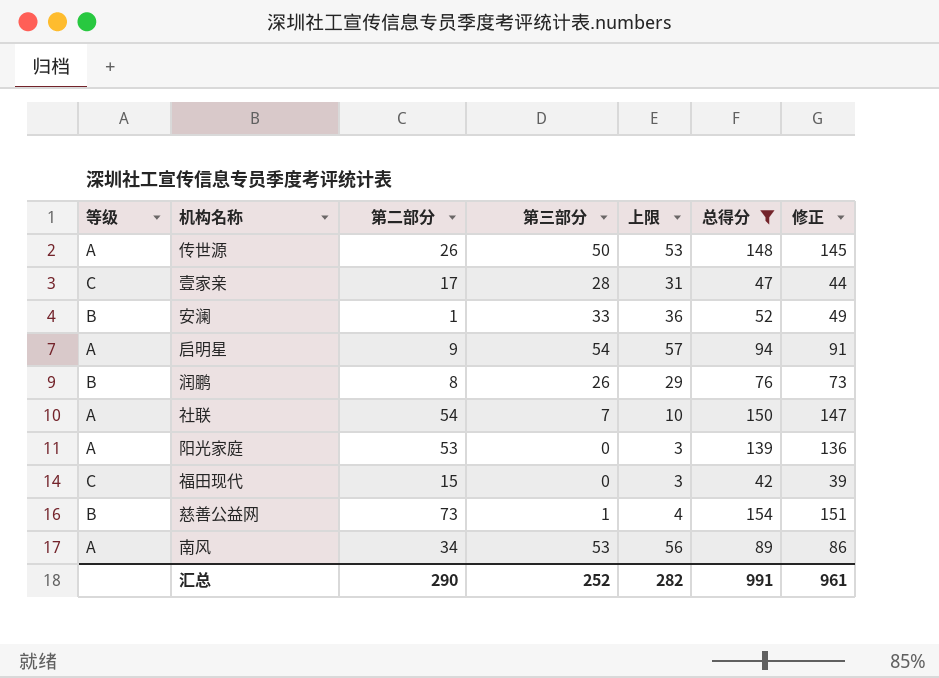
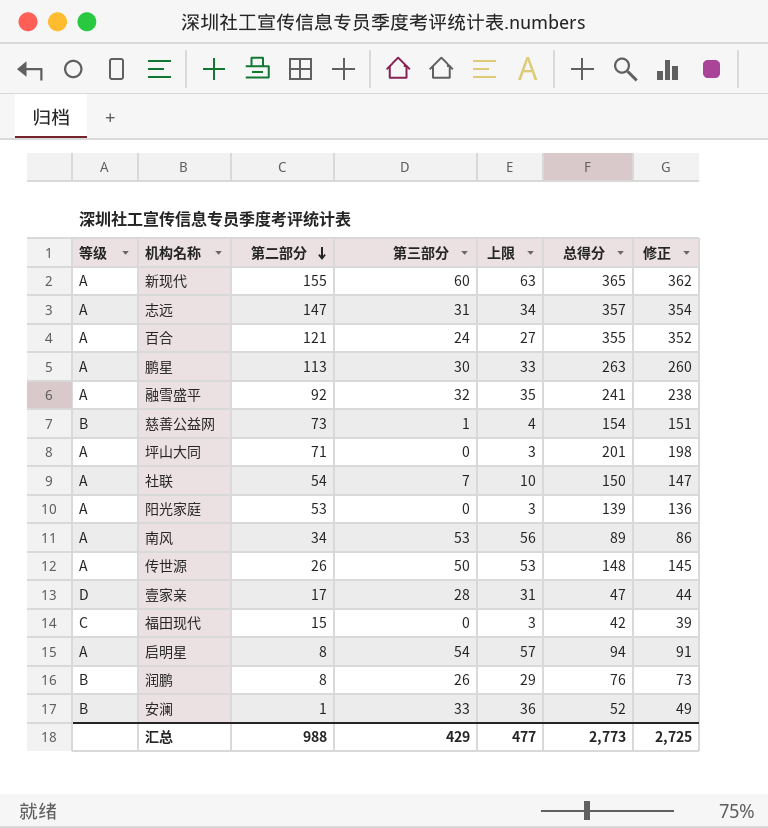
filter: 总得分 <= 154 -> none
row order: none -> 第二部分 descending
壹家亲 | 等级: C -> D
启明星 | 第二部分: 9 -> 8
汇总 | 第二部分: 290 -> 988
汇总 | 第三部分: 252 -> 429
汇总 | 上限: 282 -> 477
汇总 | 总得分: 991 -> 2,773
汇总 | 修正: 961 -> 2,725

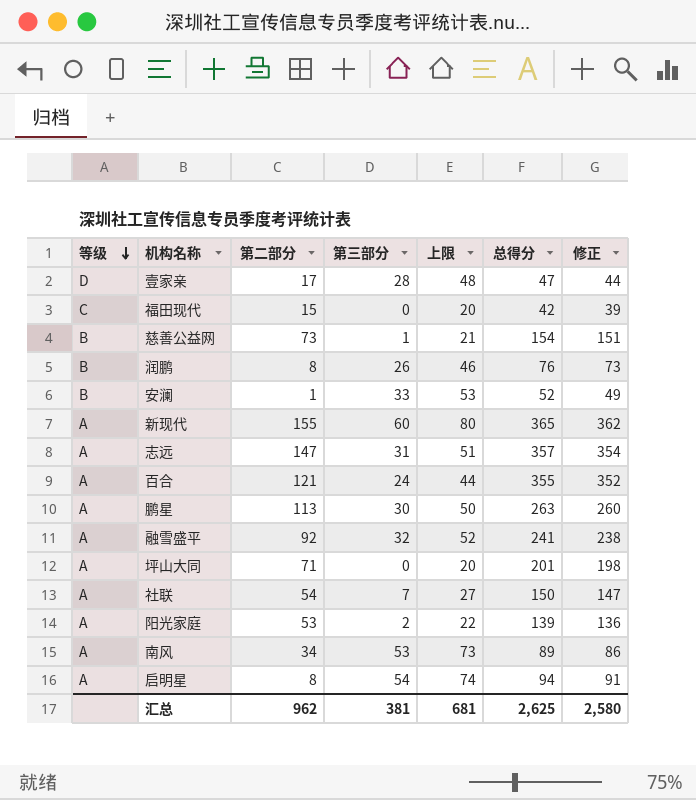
row order: 第二部分 descending -> 等级 descending
column 上限 | formula: [第三部分] + 3 -> [第三部分] + 20
row 传世源: A | 26 | 50 | 53 | 148 | 145 -> none
阳光家庭 | 第三部分: 0 -> 2
汇总 | 第二部分: 988 -> 962
汇总 | 第三部分: 429 -> 381
汇总 | 上限: 477 -> 681
汇总 | 总得分: 2,773 -> 2,625
汇总 | 修正: 2,725 -> 2,580

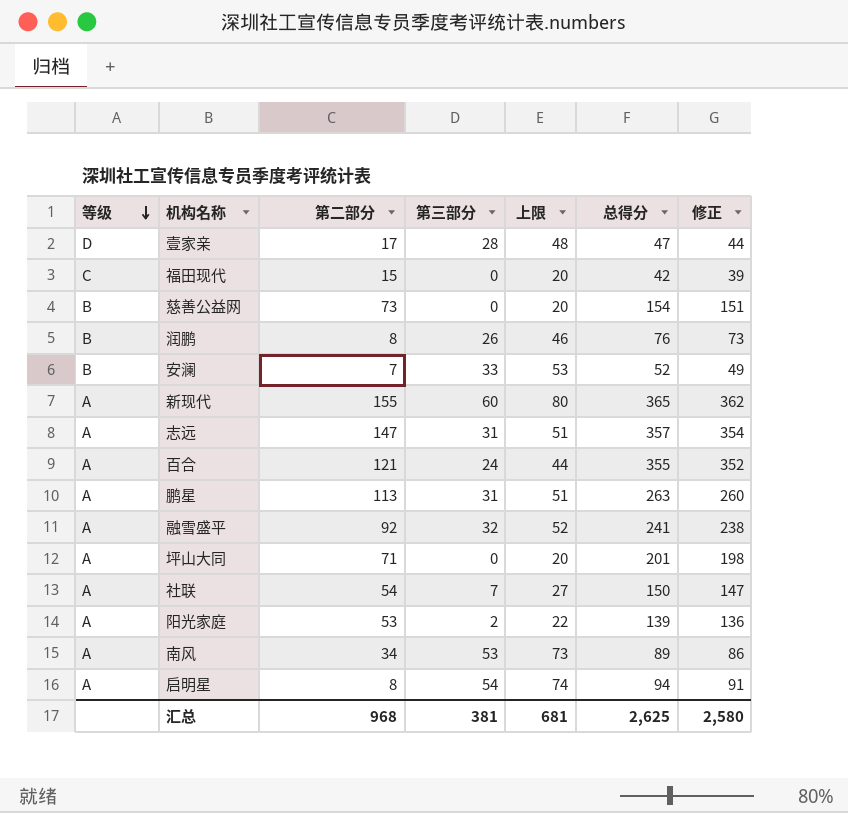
慈善公益网 | 第三部分: 1 -> 0
慈善公益网 | 上限: 21 -> 20
安澜 | 第二部分: 1 -> 7
鹏星 | 第三部分: 30 -> 31
鹏星 | 上限: 50 -> 51
汇总 | 第二部分: 962 -> 968

